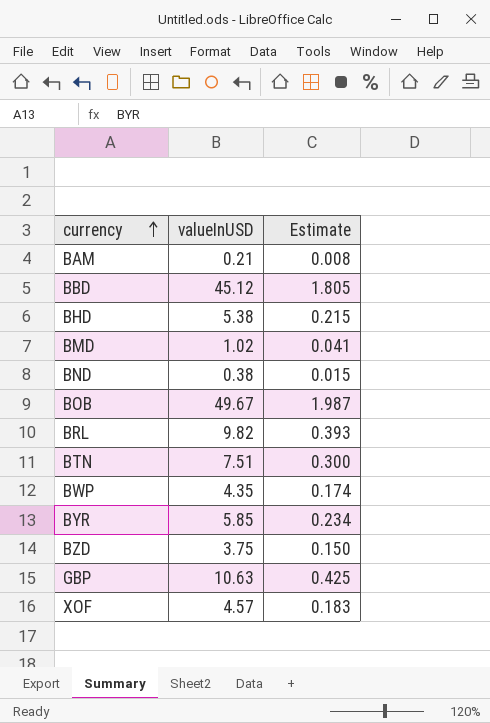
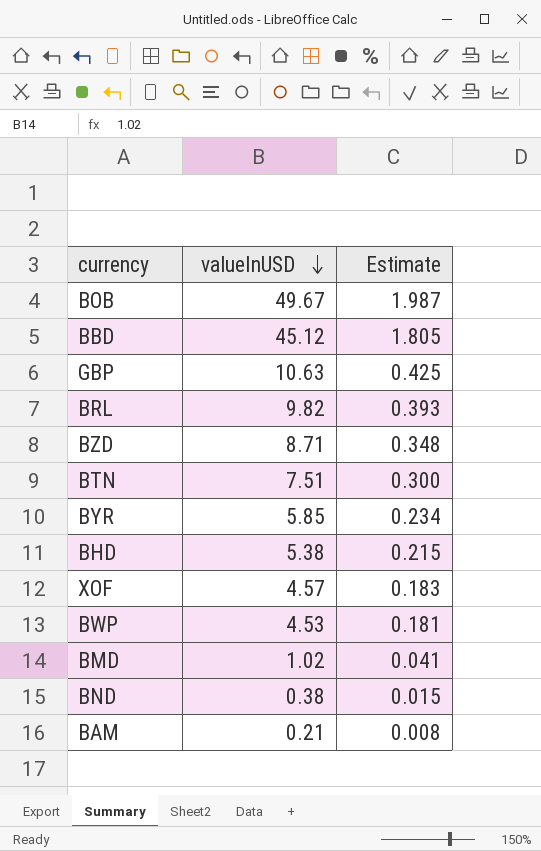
row order: currency ascending -> valueInUSD descending
BZD | valueInUSD: 3.75 -> 8.71
BZD | Estimate: 0.150 -> 0.348
BWP | valueInUSD: 4.35 -> 4.53
BWP | Estimate: 0.174 -> 0.181

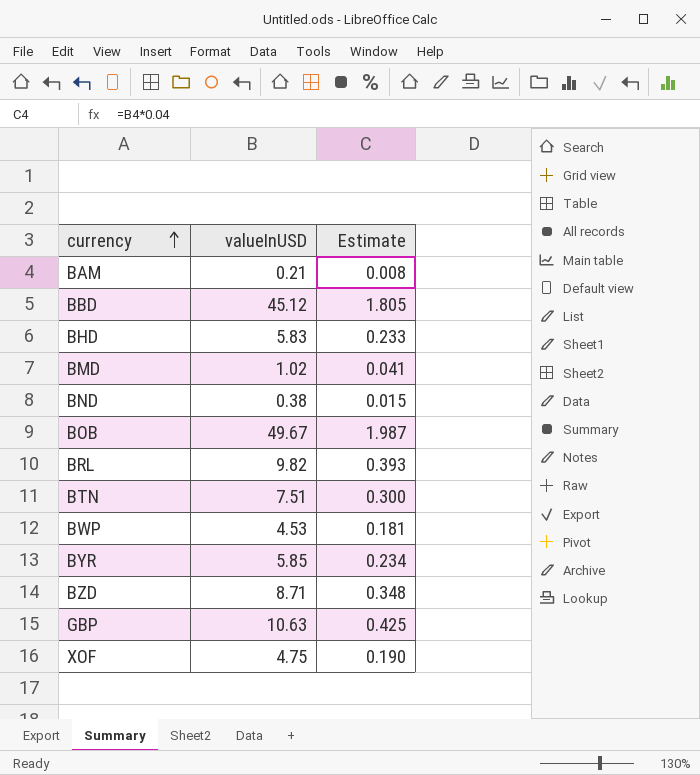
row order: valueInUSD descending -> currency ascending
BHD | valueInUSD: 5.38 -> 5.83
BHD | Estimate: 0.215 -> 0.233
XOF | valueInUSD: 4.57 -> 4.75
XOF | Estimate: 0.183 -> 0.190

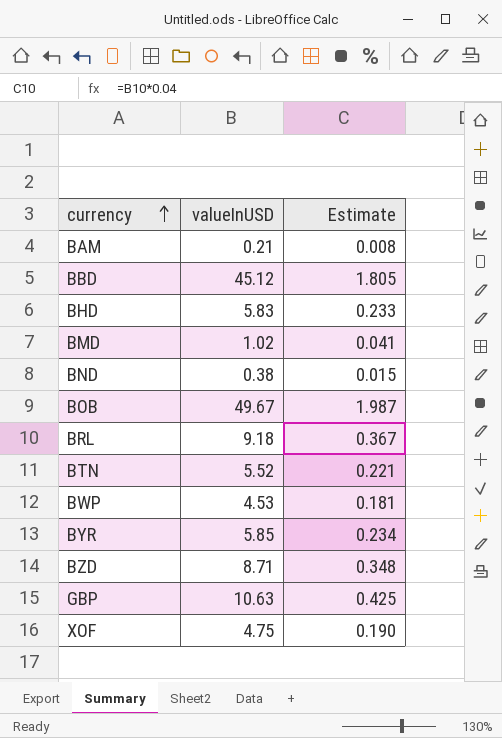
BRL | valueInUSD: 9.82 -> 9.18
BRL | Estimate: 0.393 -> 0.367
BTN | valueInUSD: 7.51 -> 5.52
BTN | Estimate: 0.300 -> 0.221

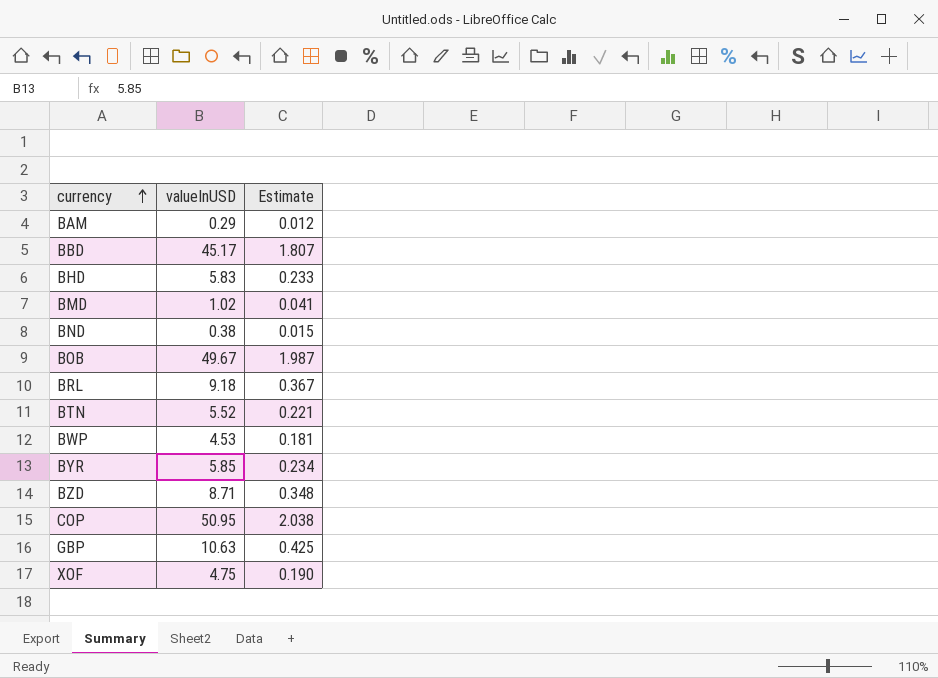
BAM | valueInUSD: 0.21 -> 0.29
BAM | Estimate: 0.008 -> 0.012
BBD | valueInUSD: 45.12 -> 45.17
BBD | Estimate: 1.805 -> 1.807
row COP: none -> 50.95 | 2.038

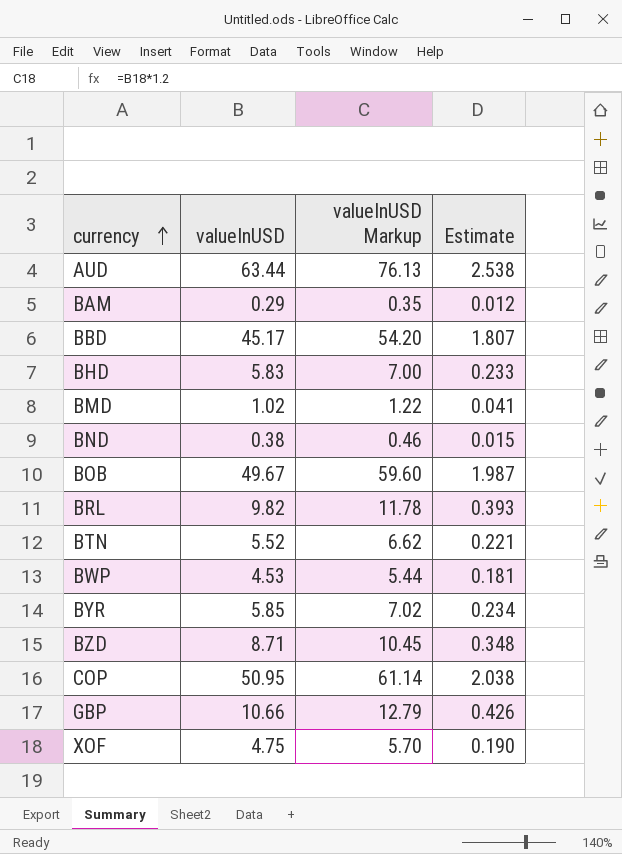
column valueInUSD Markup | formula: none -> [valueInUSD] * 1.2
row AUD: none -> 63.44 | 76.13 | 2.538
BRL | valueInUSD: 9.18 -> 9.82
BRL | Estimate: 0.367 -> 0.393
GBP | valueInUSD: 10.63 -> 10.66
GBP | Estimate: 0.425 -> 0.426

